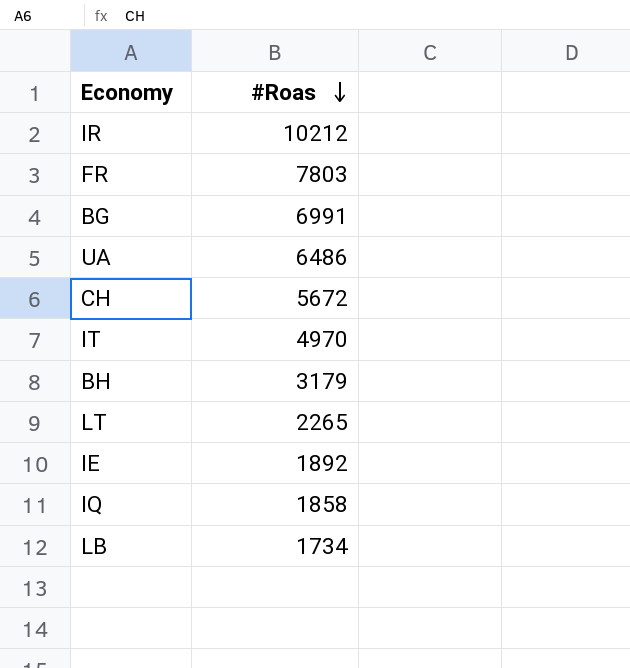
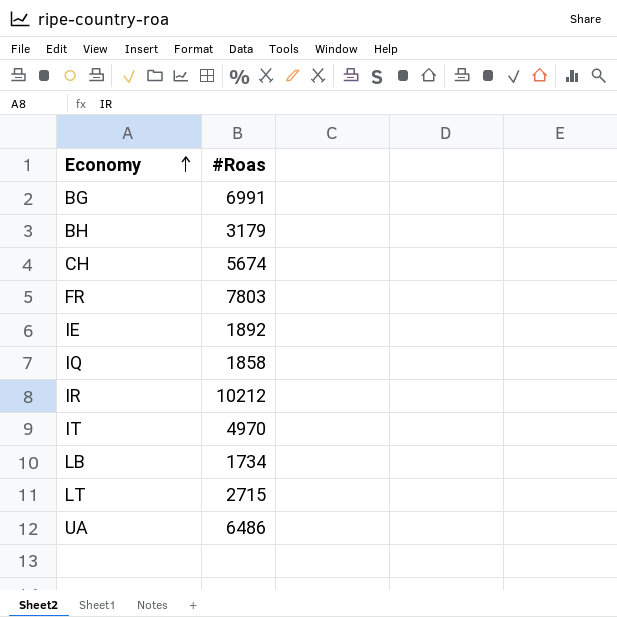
row order: #Roas descending -> Economy ascending
CH | #Roas: 5672 -> 5674
LT | #Roas: 2265 -> 2715

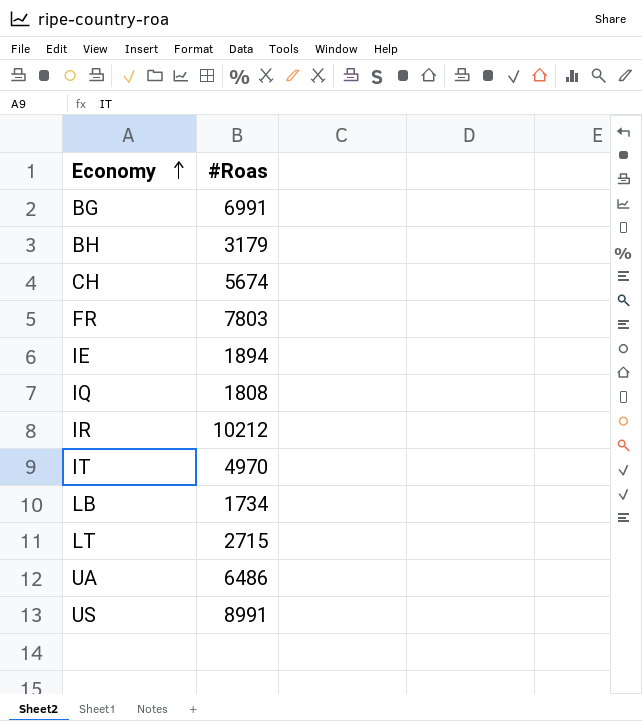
IE | #Roas: 1892 -> 1894
IQ | #Roas: 1858 -> 1808
row US: none -> 8991

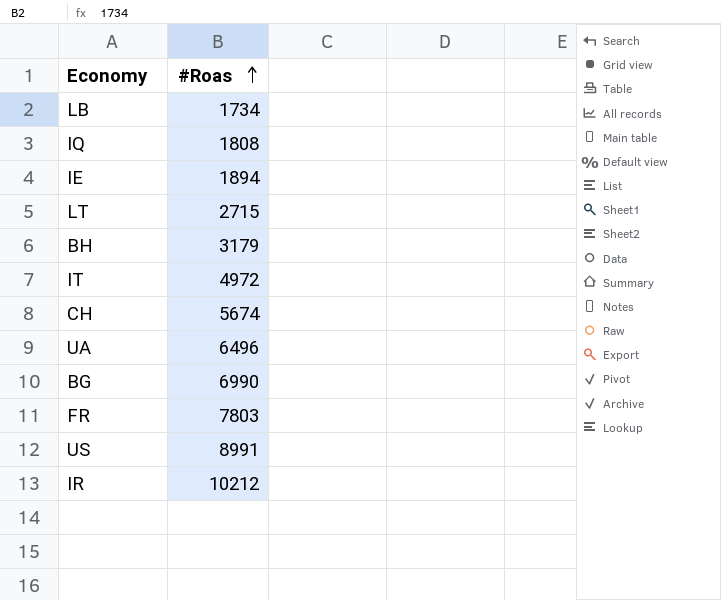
row order: Economy ascending -> #Roas ascending
IT | #Roas: 4970 -> 4972
UA | #Roas: 6486 -> 6496
BG | #Roas: 6991 -> 6990

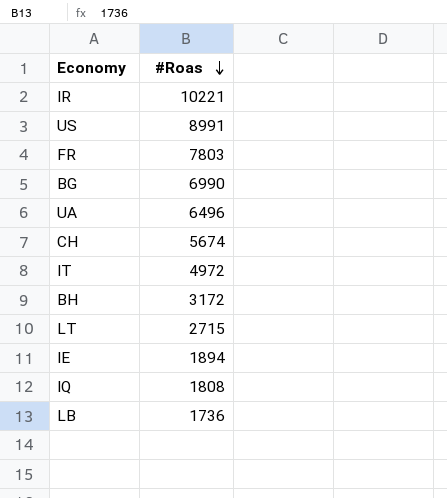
row order: #Roas ascending -> #Roas descending
IR | #Roas: 10212 -> 10221
BH | #Roas: 3179 -> 3172
LB | #Roas: 1734 -> 1736

